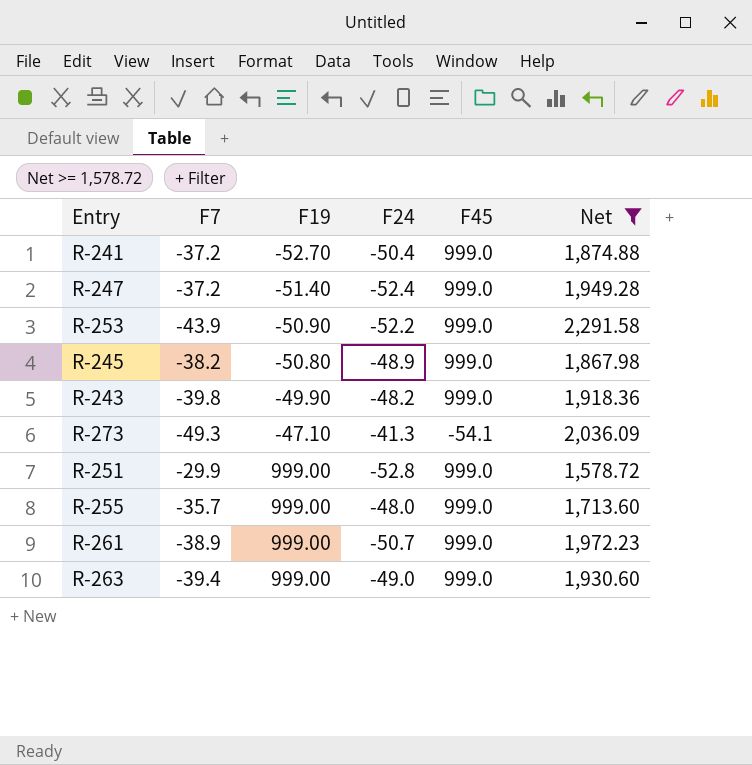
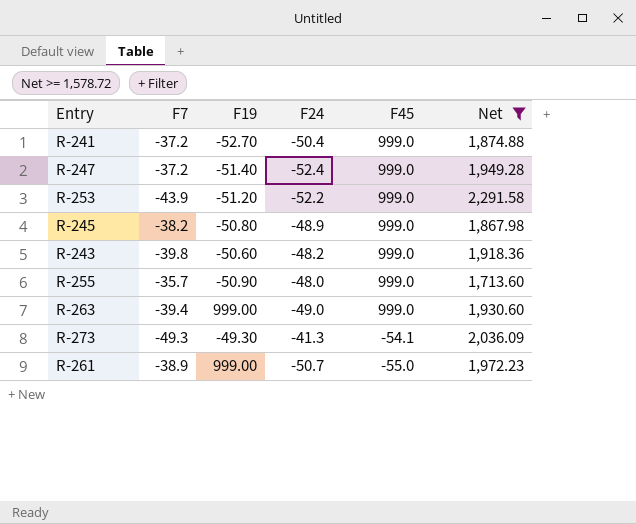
row order: F19 ascending -> F45 descending
row R-251: -29.9 | 999.00 | -52.8 | 999.0 | 1,578.72 -> none
R-253 | F19: -50.90 -> -51.20
R-243 | F19: -49.90 -> -50.60
R-255 | F19: 999.00 -> -50.90
R-273 | F19: -47.10 -> -49.30
R-261 | F45: 999.0 -> -55.0

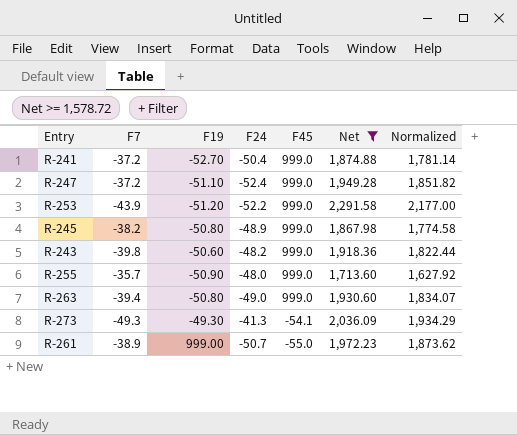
column Normalized | formula: none -> [Net] * 0.95
R-247 | F19: -51.40 -> -51.10
R-263 | F19: 999.00 -> -50.80

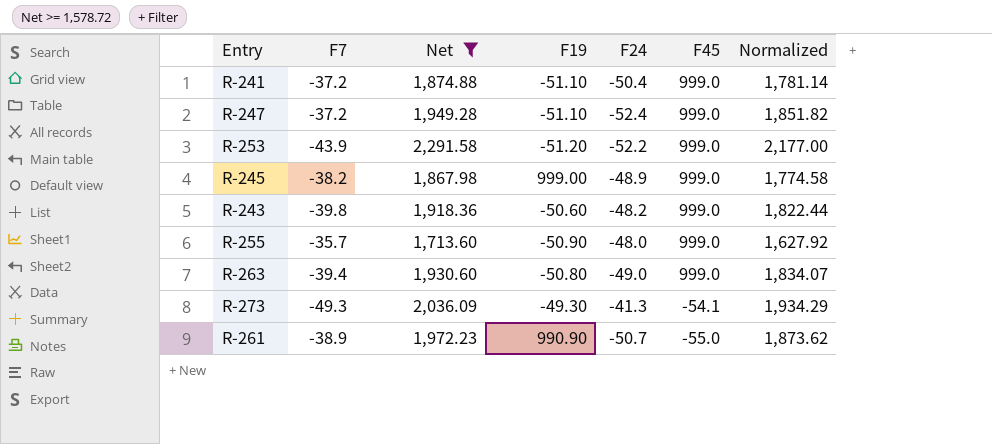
column Net | position: 6 -> 3
R-241 | F19: -52.70 -> -51.10
R-245 | F19: -50.80 -> 999.00
R-261 | F19: 999.00 -> 990.90

